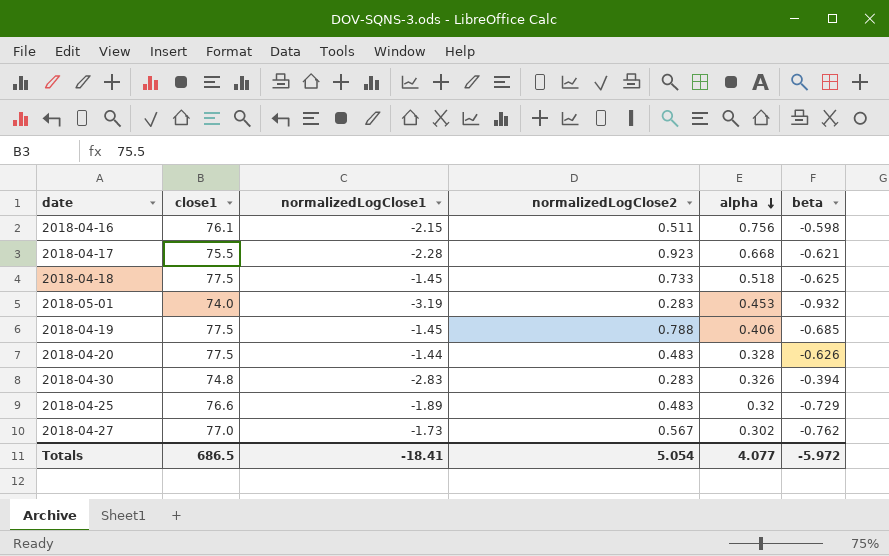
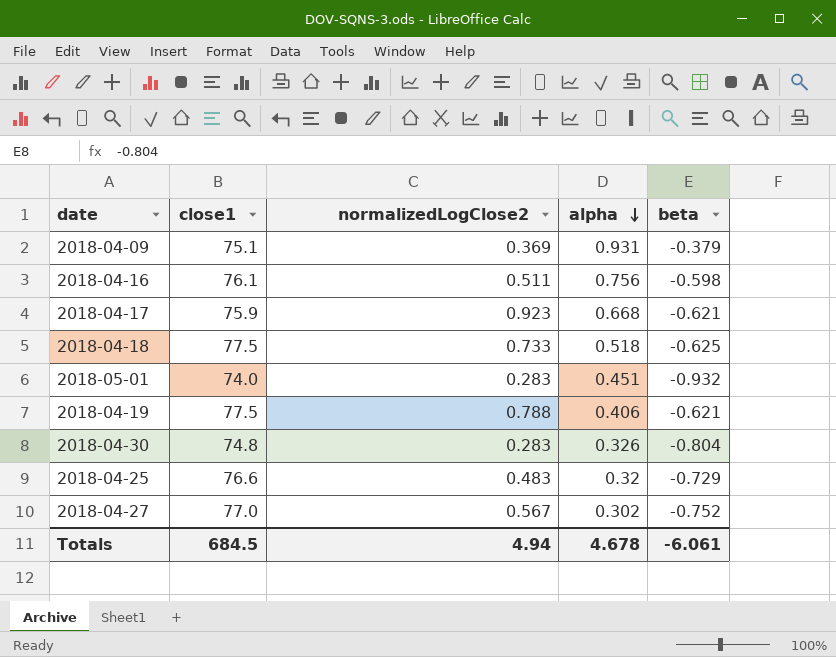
column normalizedLogClose1 | position: 3 -> none
row 2018-04-20: 77.5 | -1.44 | 0.483 | 0.328 | -0.626 -> none
row 2018-04-09: none -> 75.1 | 0.369 | 0.931 | -0.379
2018-04-17 | close1: 75.5 -> 75.9
2018-05-01 | alpha: 0.453 -> 0.451
2018-04-19 | beta: -0.685 -> -0.621
2018-04-30 | beta: -0.394 -> -0.804
2018-04-27 | beta: -0.762 -> -0.752
Totals | close1: 686.5 -> 684.5
Totals | normalizedLogClose2: 5.054 -> 4.94
Totals | alpha: 4.077 -> 4.678
Totals | beta: -5.972 -> -6.061

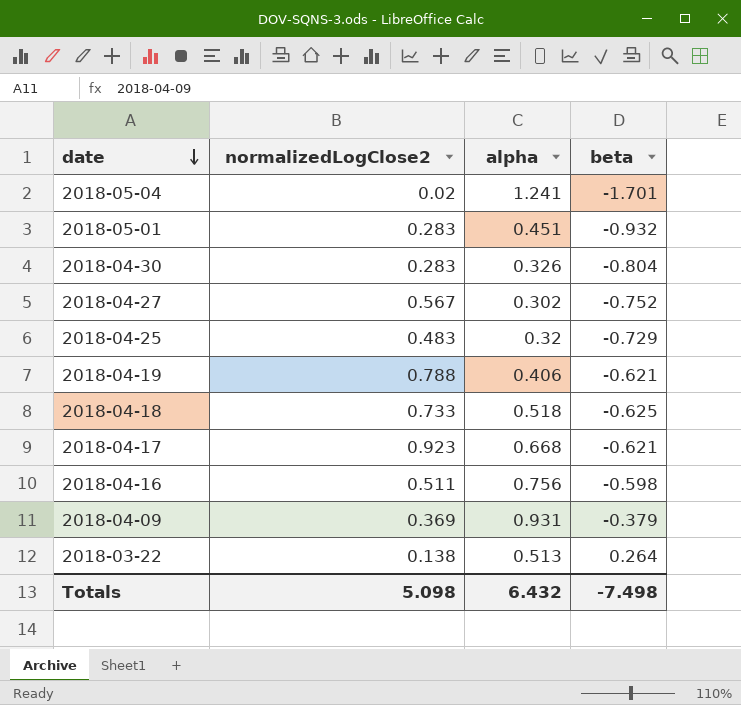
row order: alpha descending -> date descending
column close1 | position: 2 -> none
row 2018-05-04: none -> 0.02 | 1.241 | -1.701
row 2018-03-22: none -> 0.138 | 0.513 | 0.264
Totals | normalizedLogClose2: 4.94 -> 5.098
Totals | alpha: 4.678 -> 6.432
Totals | beta: -6.061 -> -7.498

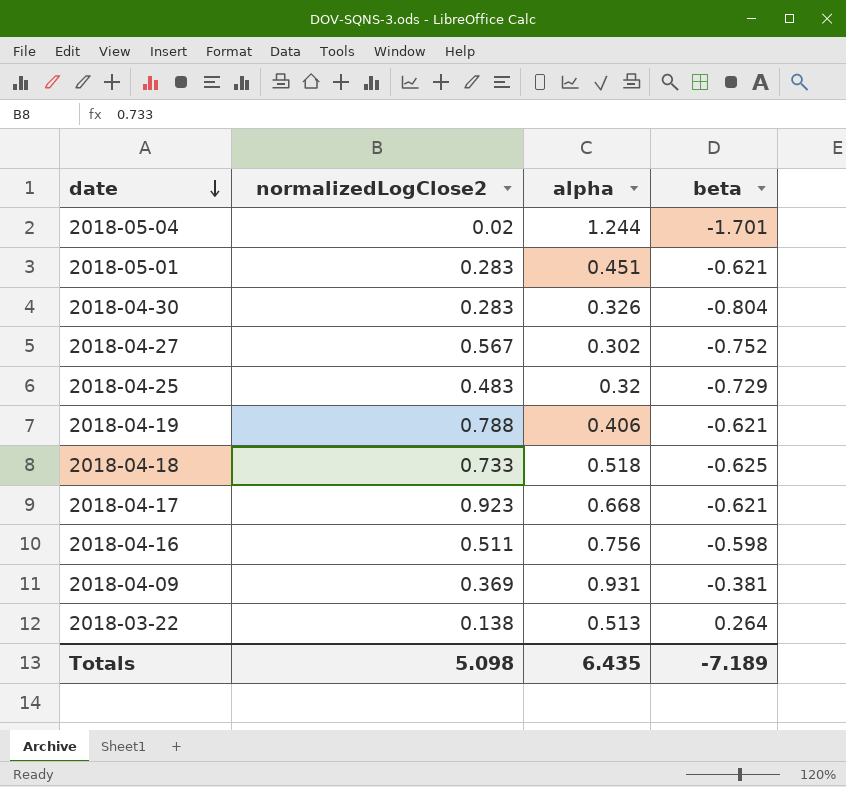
2018-05-04 | alpha: 1.241 -> 1.244
2018-05-01 | beta: -0.932 -> -0.621
2018-04-09 | beta: -0.379 -> -0.381
Totals | alpha: 6.432 -> 6.435
Totals | beta: -7.498 -> -7.189

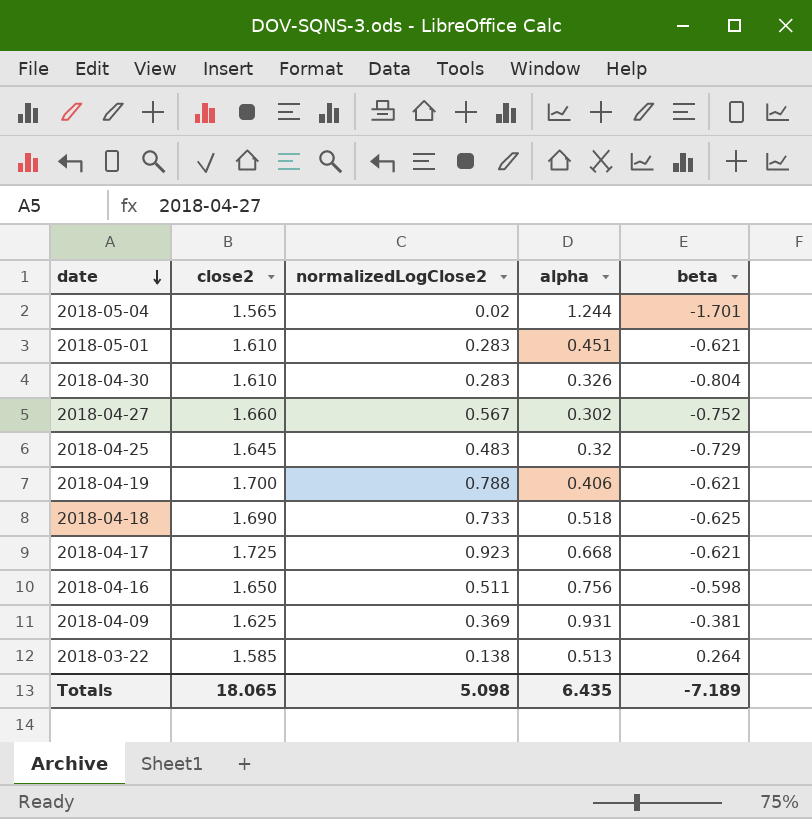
column close2 | position: none -> 2

